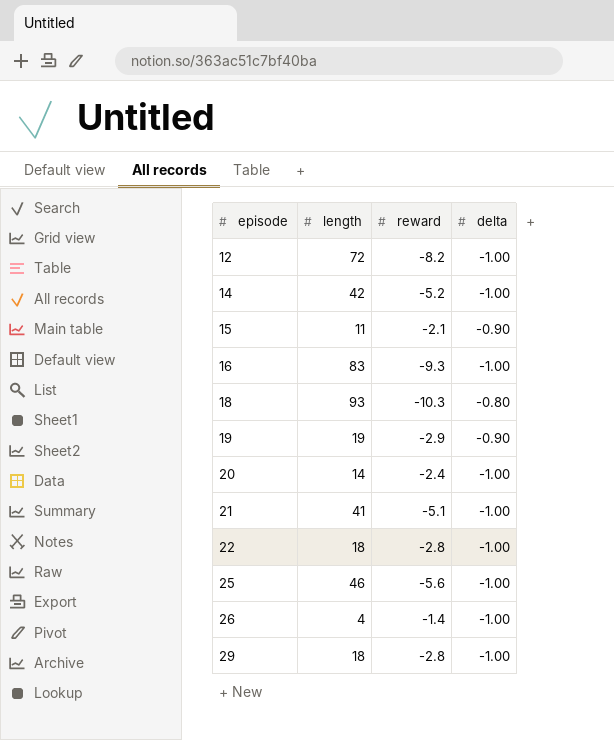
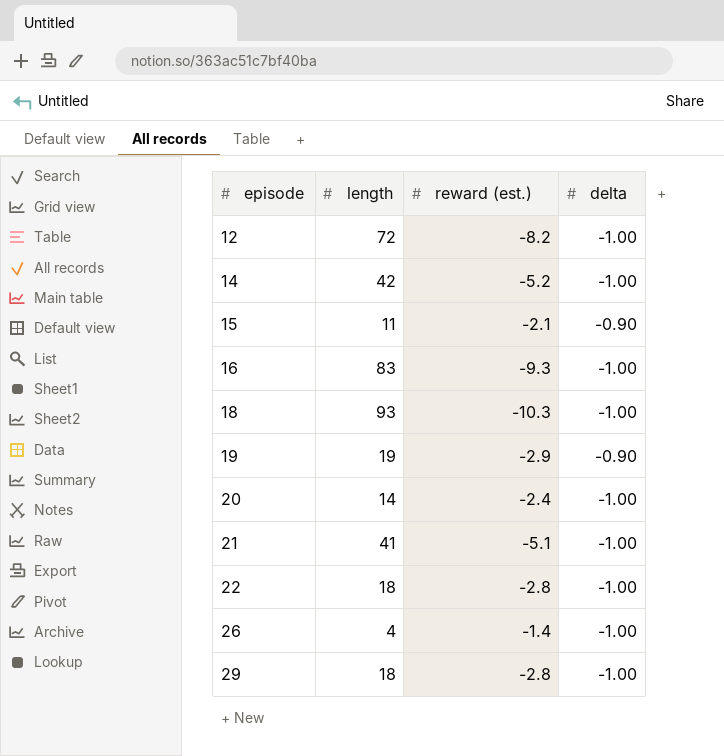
column name: reward -> reward (est.)
row 25: 46 | -5.6 | -1.00 -> none
18 | delta: -0.80 -> -1.00

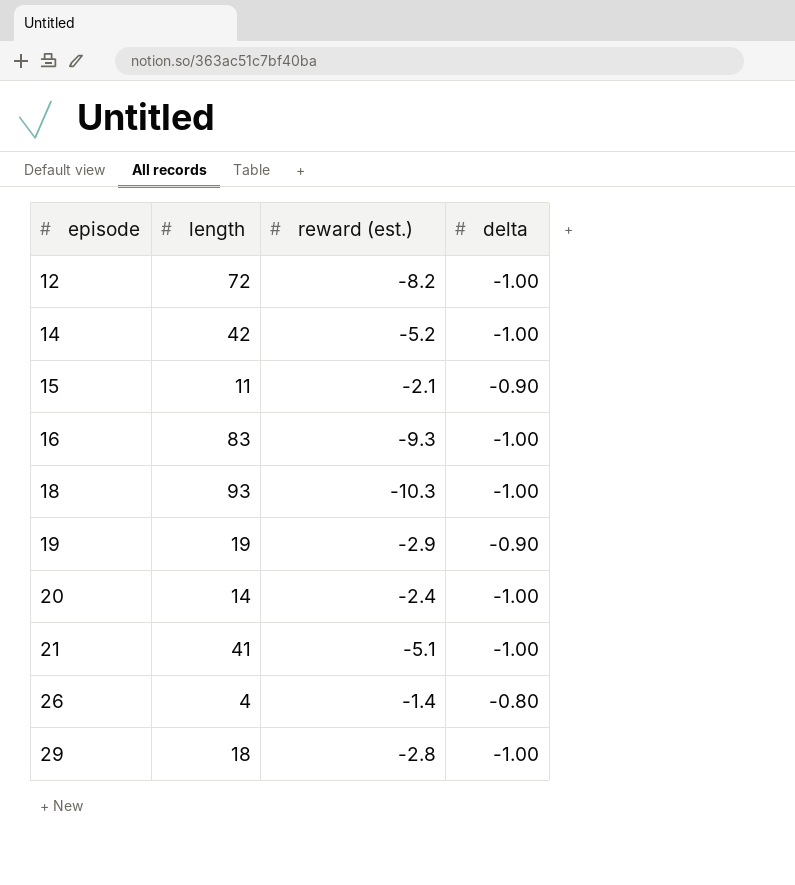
row 22: 18 | -2.8 | -1.00 -> none
26 | delta: -1.00 -> -0.80

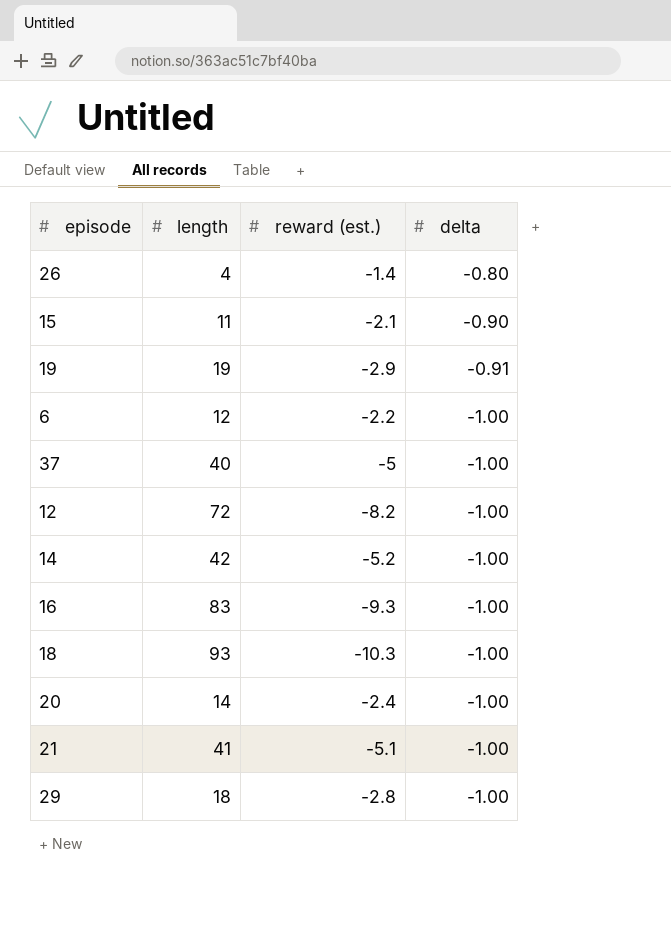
row order: episode ascending -> delta descending
19 | delta: -0.90 -> -0.91
row 6: none -> 12 | -2.2 | -1.00
row 37: none -> 40 | -5 | -1.00

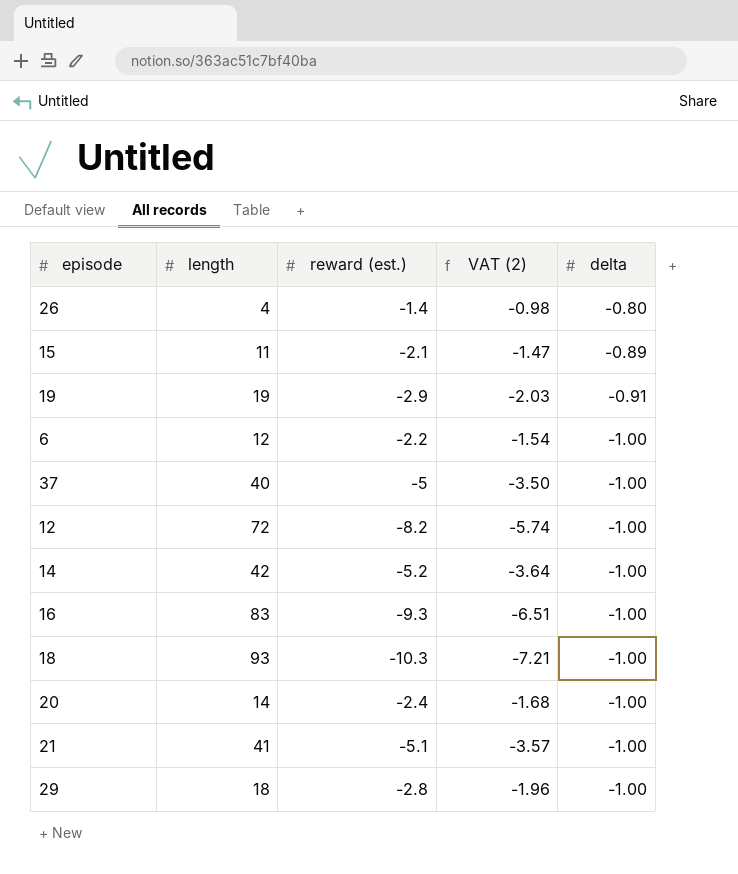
column VAT (2) | formula: none -> [reward (est.)] * 0.7
15 | delta: -0.90 -> -0.89

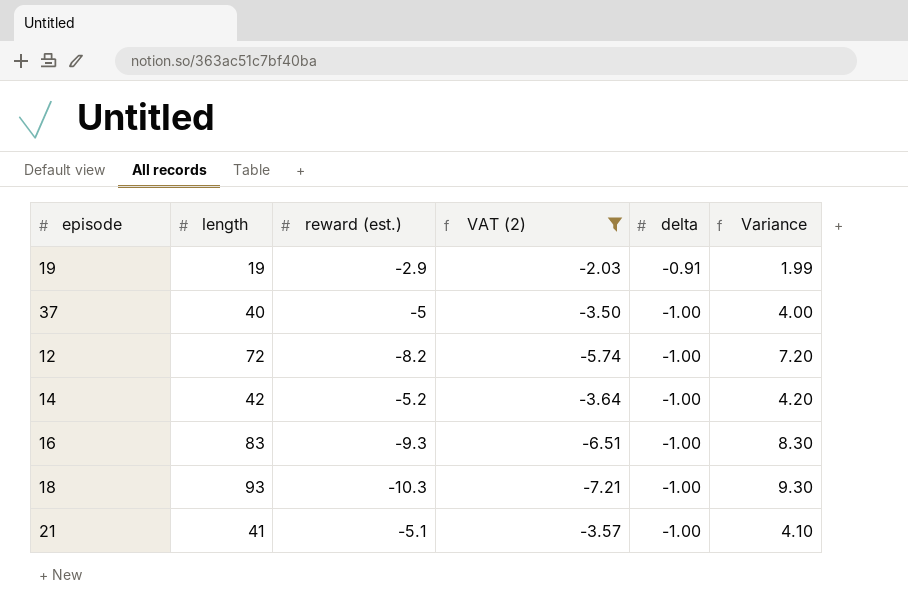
filter: none -> VAT (2) <= -2.03
column Variance | formula: none -> [delta] - [reward (est.)]

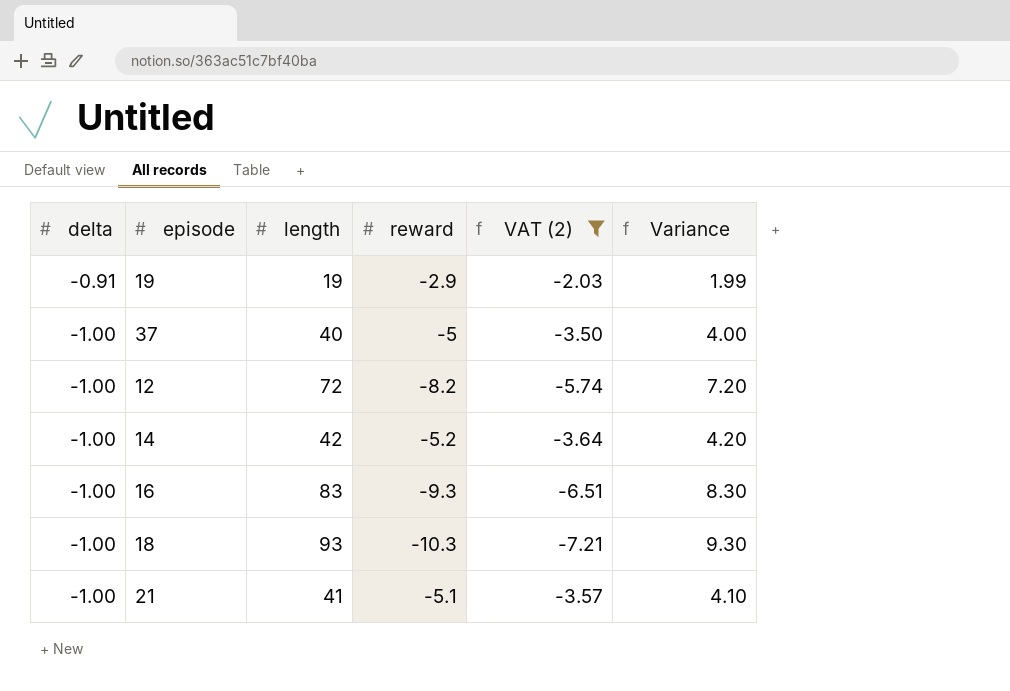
column delta | position: 5 -> 1
column name: reward (est.) -> reward

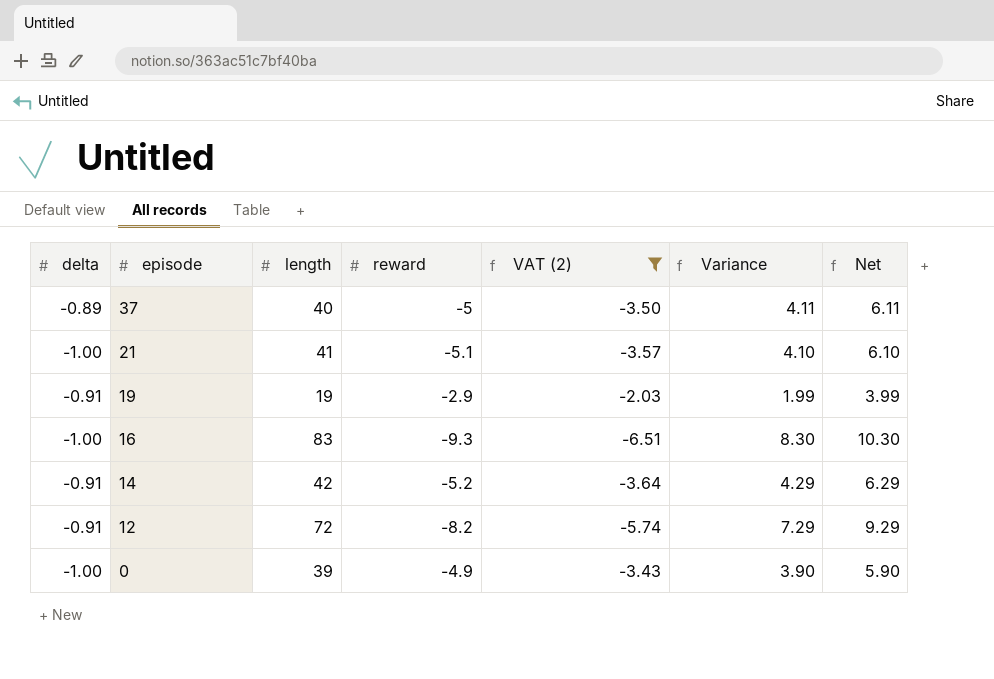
row order: delta descending -> episode descending
column Net | formula: none -> [Variance] + 2
row 18: -1.00 | 93 | -10.3 | -7.21 | 9.30 -> none
37 | delta: -1.00 -> -0.89
37 | Variance: 4.00 -> 4.11
14 | delta: -1.00 -> -0.91
14 | Variance: 4.20 -> 4.29
12 | delta: -1.00 -> -0.91
12 | Variance: 7.20 -> 7.29
row 0: none -> -1.00 | 39 | -4.9 | -3.43 | 3.90 | 5.90

